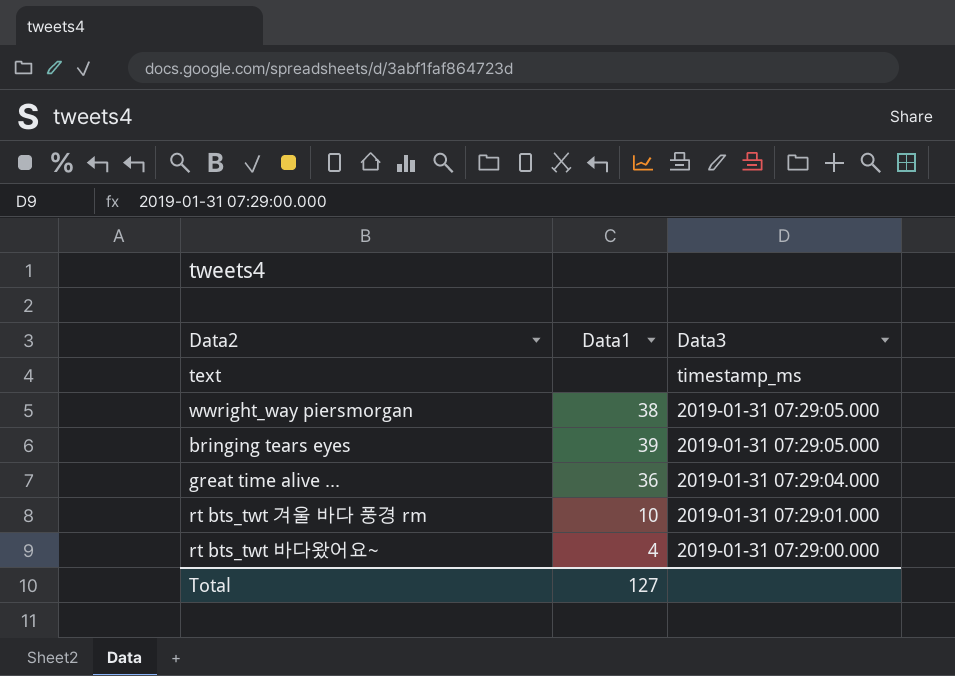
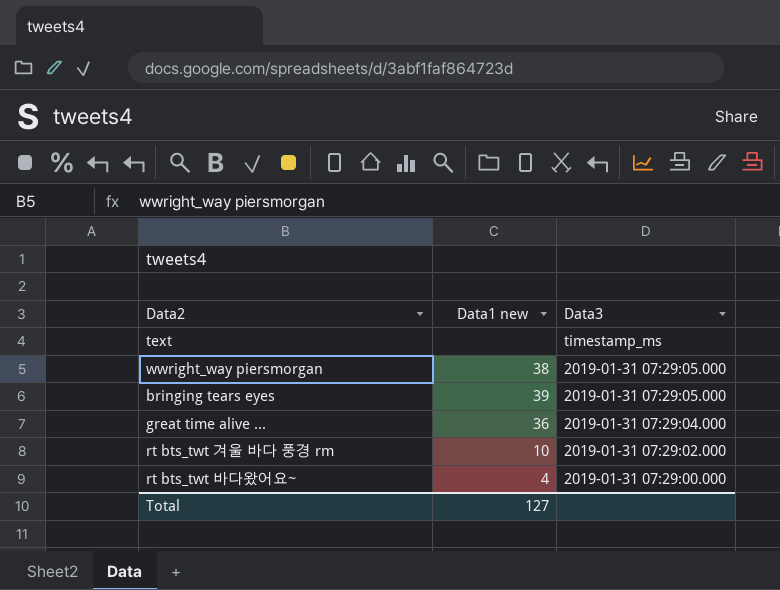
column name: Data1 -> Data1 new
rt bts_twt 겨울 바다 풍경 rm | Data3: 2019-01-31 07:29:01.000 -> 2019-01-31 07:29:02.000

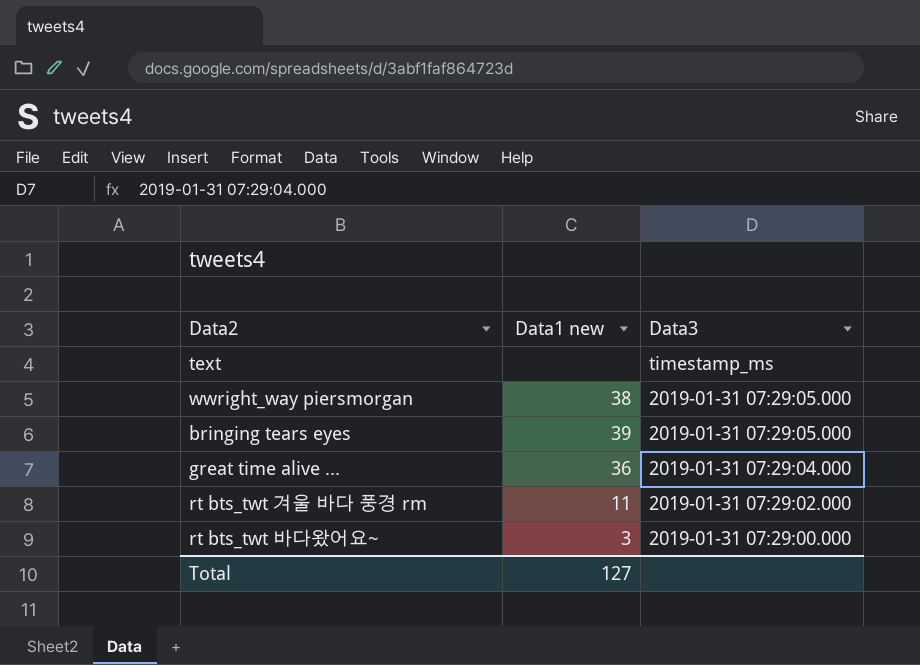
rt bts_twt 겨울 바다 풍경 rm | Data1 new: 10 -> 11
rt bts_twt 바다왔어요~ | Data1 new: 4 -> 3

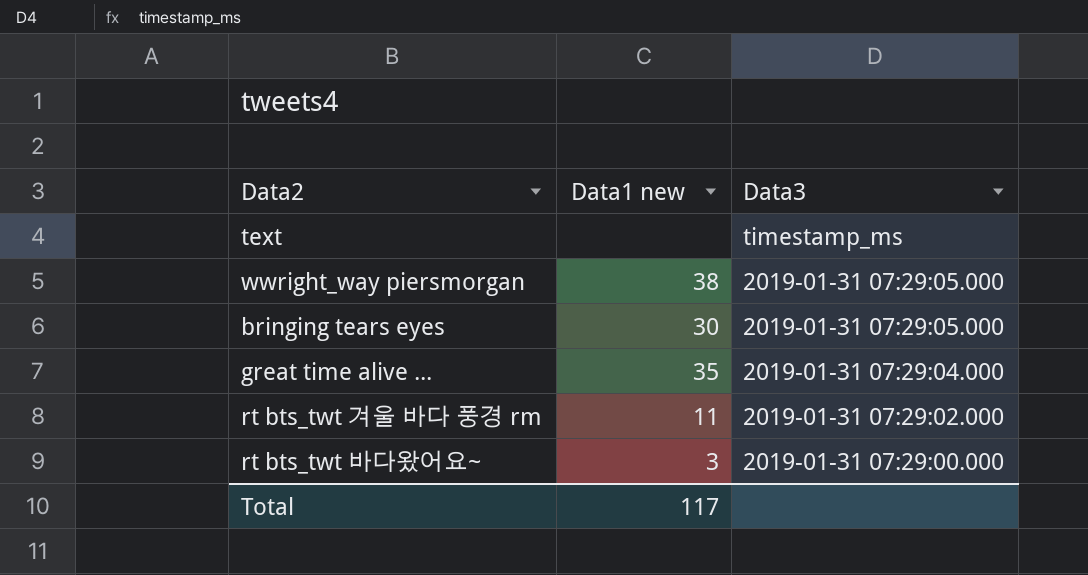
bringing tears eyes | Data1 new: 39 -> 30
great time alive ... | Data1 new: 36 -> 35
Total | Data1 new: 127 -> 117

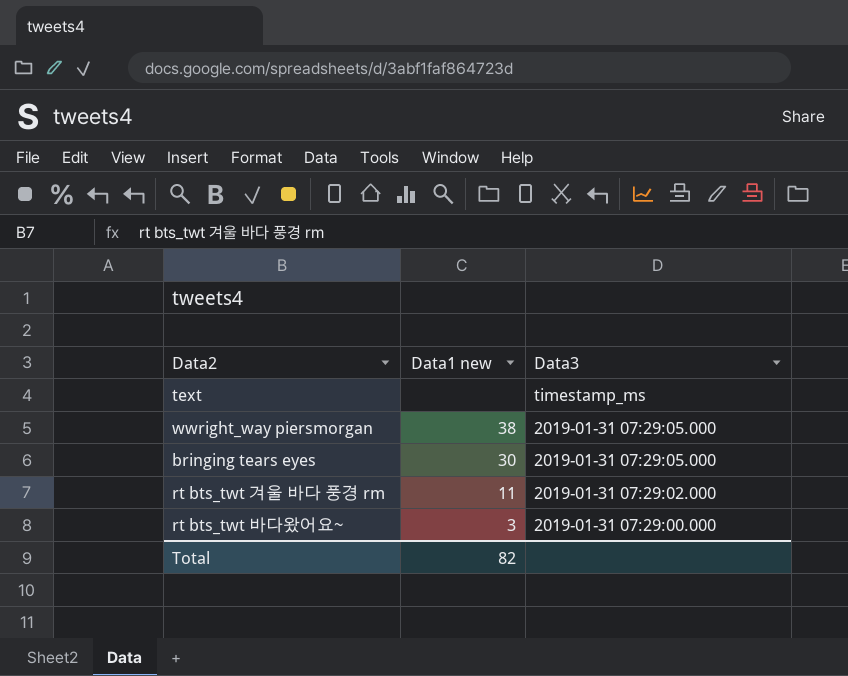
row great time alive ...: 35 | 2019-01-31 07:29:04.000 -> none
Total | Data1 new: 117 -> 82

